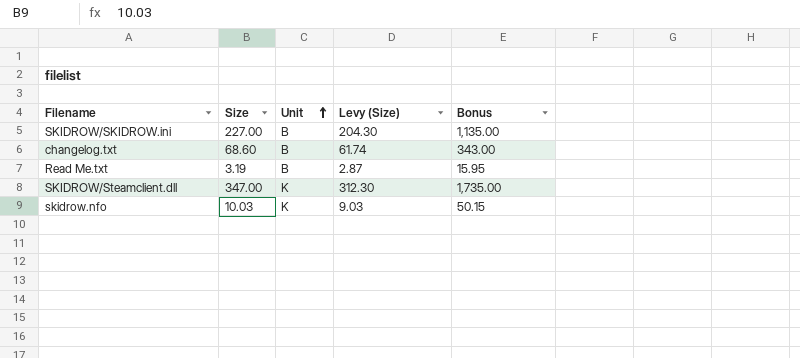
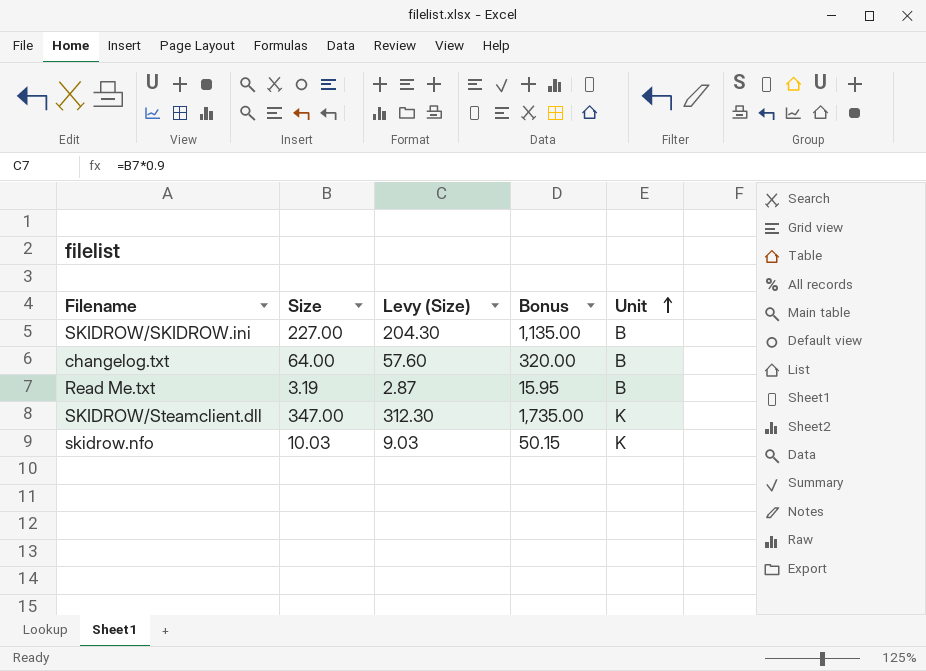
column Unit | position: 3 -> 5
changelog.txt | Size: 68.60 -> 64.00
changelog.txt | Levy (Size): 61.74 -> 57.60
changelog.txt | Bonus: 343.00 -> 320.00

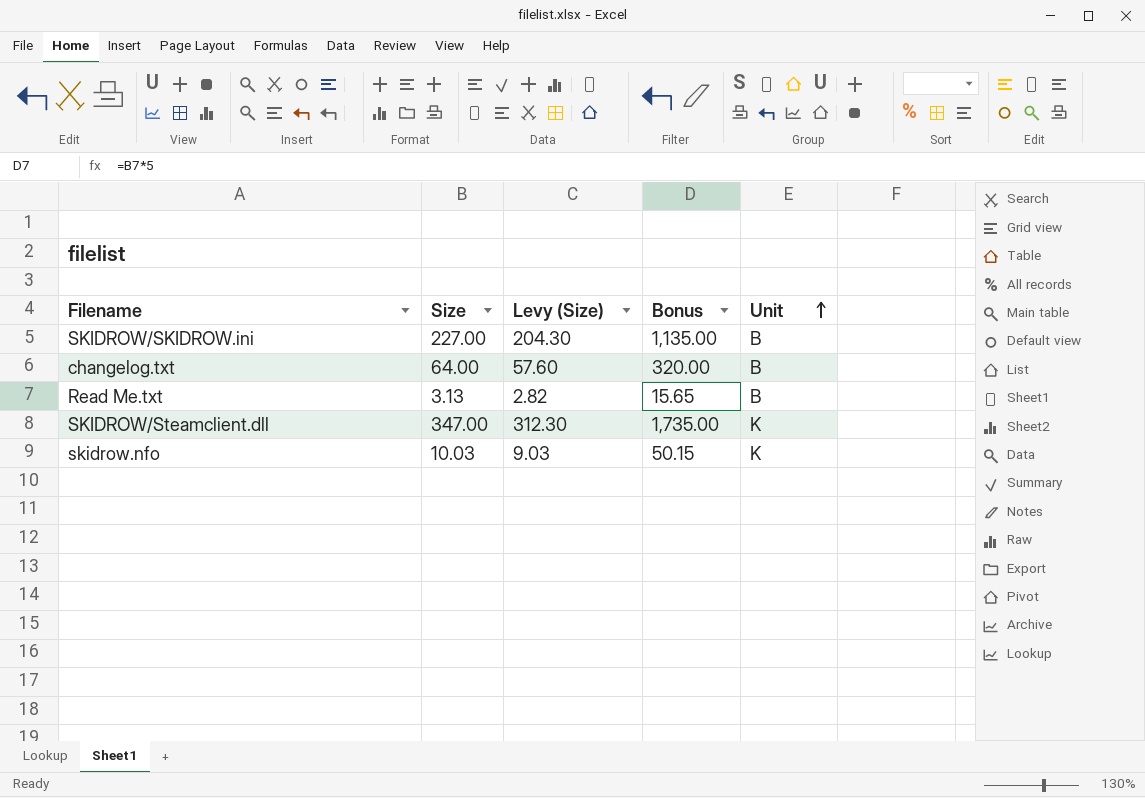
Read Me.txt | Size: 3.19 -> 3.13
Read Me.txt | Levy (Size): 2.87 -> 2.82
Read Me.txt | Bonus: 15.95 -> 15.65

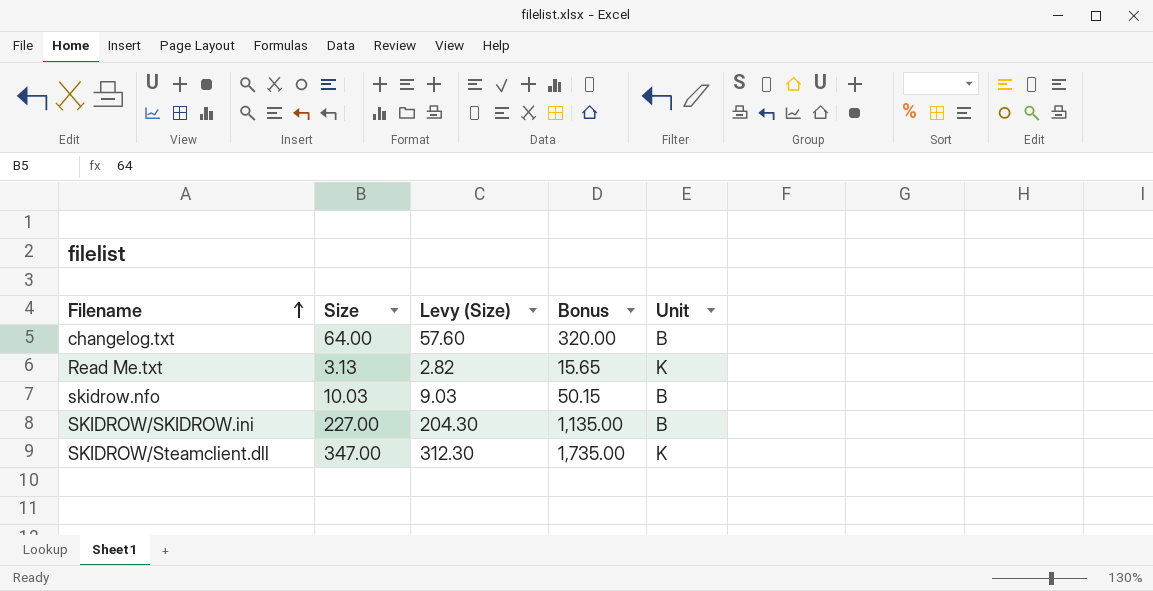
row order: Unit ascending -> Filename ascending
Read Me.txt | Unit: B -> K
skidrow.nfo | Unit: K -> B

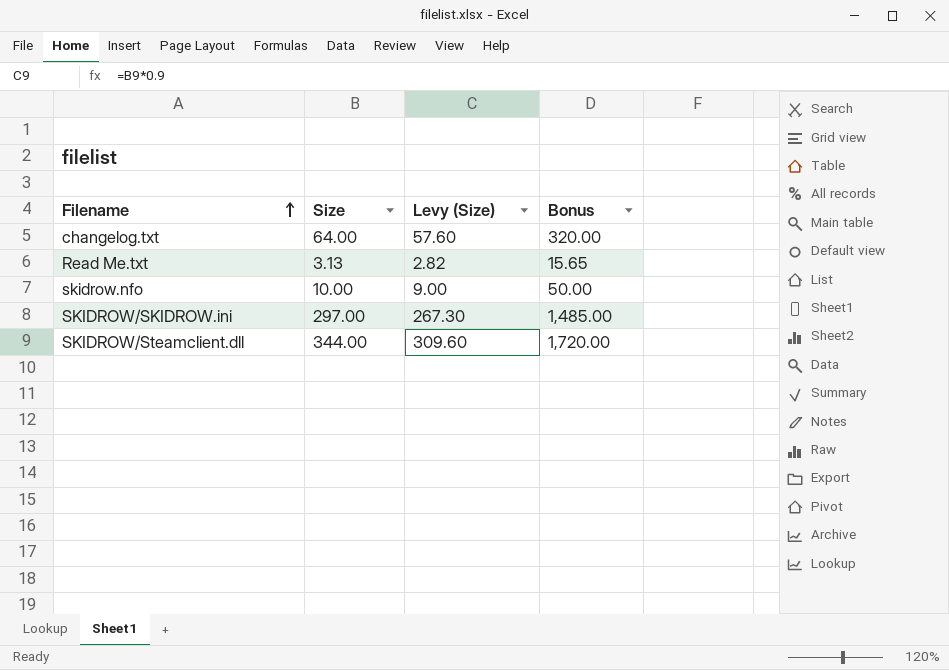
column Unit | position: 5 -> none
skidrow.nfo | Size: 10.03 -> 10.00
skidrow.nfo | Levy (Size): 9.03 -> 9.00
skidrow.nfo | Bonus: 50.15 -> 50.00
SKIDROW/SKIDROW.ini | Size: 227.00 -> 297.00
SKIDROW/SKIDROW.ini | Levy (Size): 204.30 -> 267.30
SKIDROW/SKIDROW.ini | Bonus: 1,135.00 -> 1,485.00
SKIDROW/Steamclient.dll | Size: 347.00 -> 344.00
SKIDROW/Steamclient.dll | Levy (Size): 312.30 -> 309.60
SKIDROW/Steamclient.dll | Bonus: 1,735.00 -> 1,720.00

